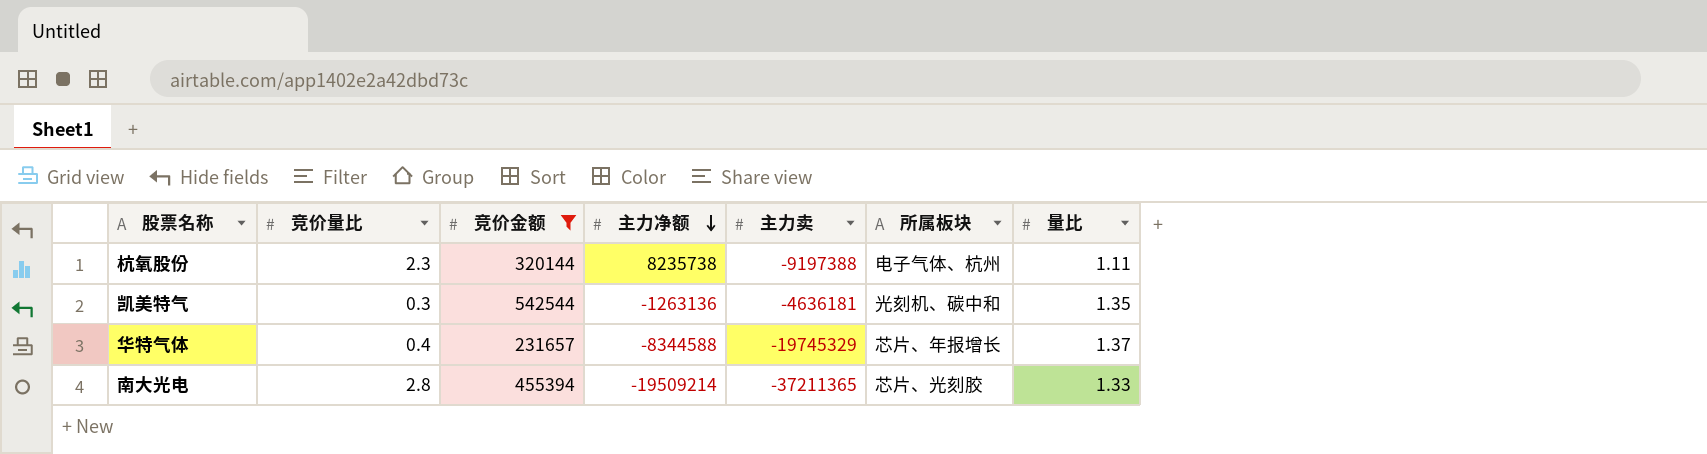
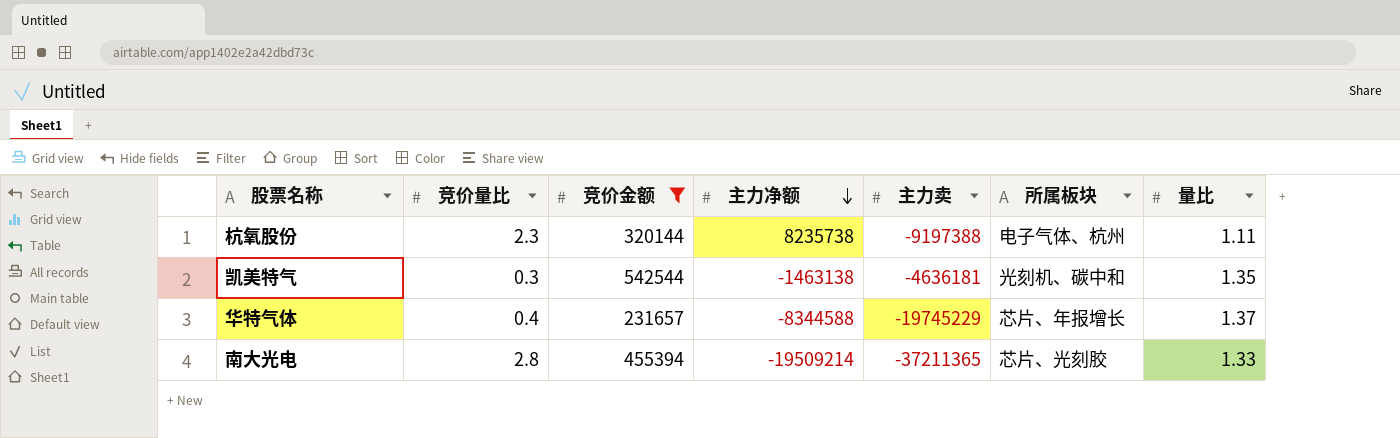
凯美特气 | 主力净额: -1263136 -> -1463138
华特气体 | 主力卖: -19745329 -> -19745229

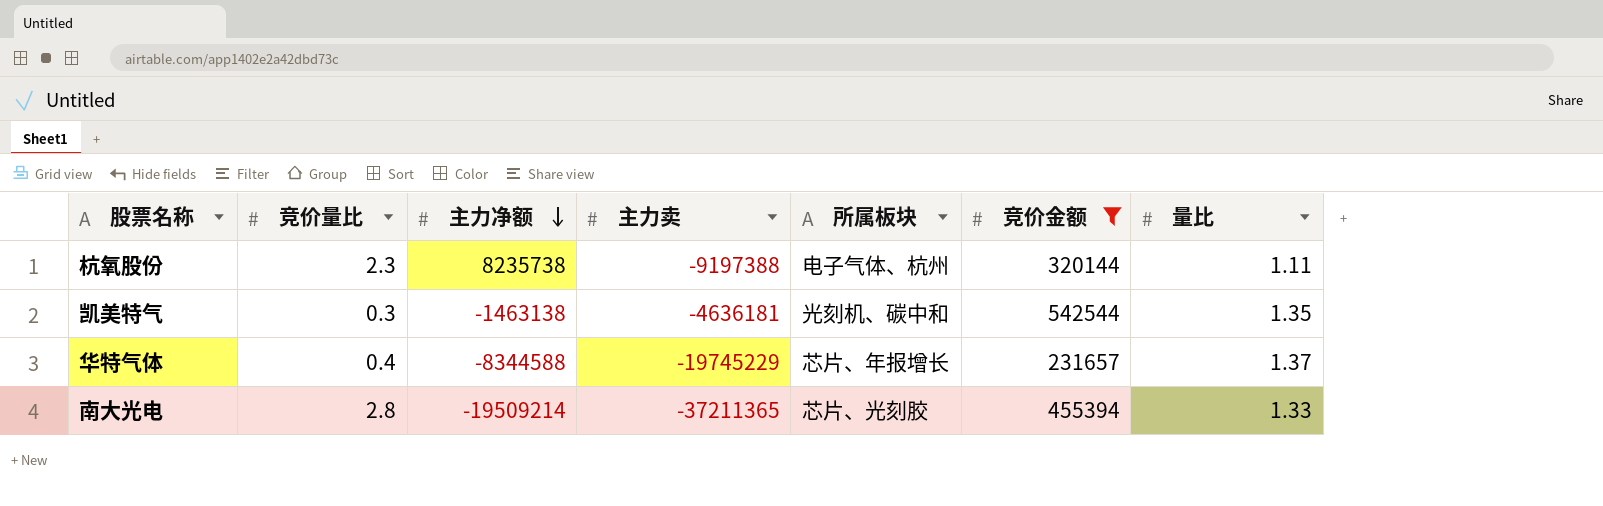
column 竞价金额 | position: 3 -> 6

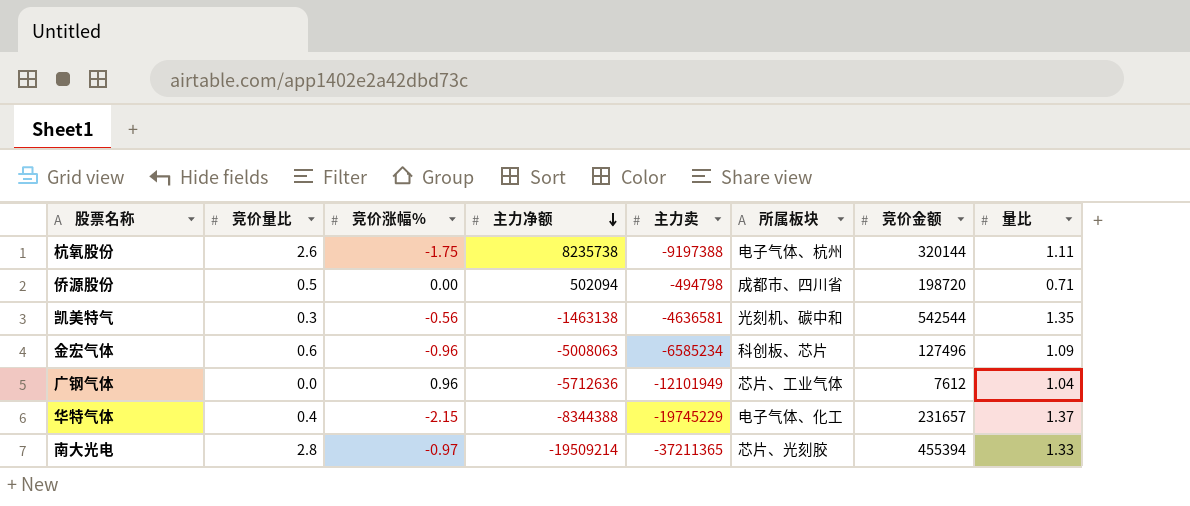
filter: 竞价金额 >= 231657 -> none
column 竞价涨幅% | position: none -> 3
杭氧股份 | 竞价量比: 2.3 -> 2.6
凯美特气 | 主力卖: -4636181 -> -4636581
华特气体 | 主力净额: -8344588 -> -8344388
华特气体 | 所属板块: 芯片、年报增长 -> 电子气体、化工

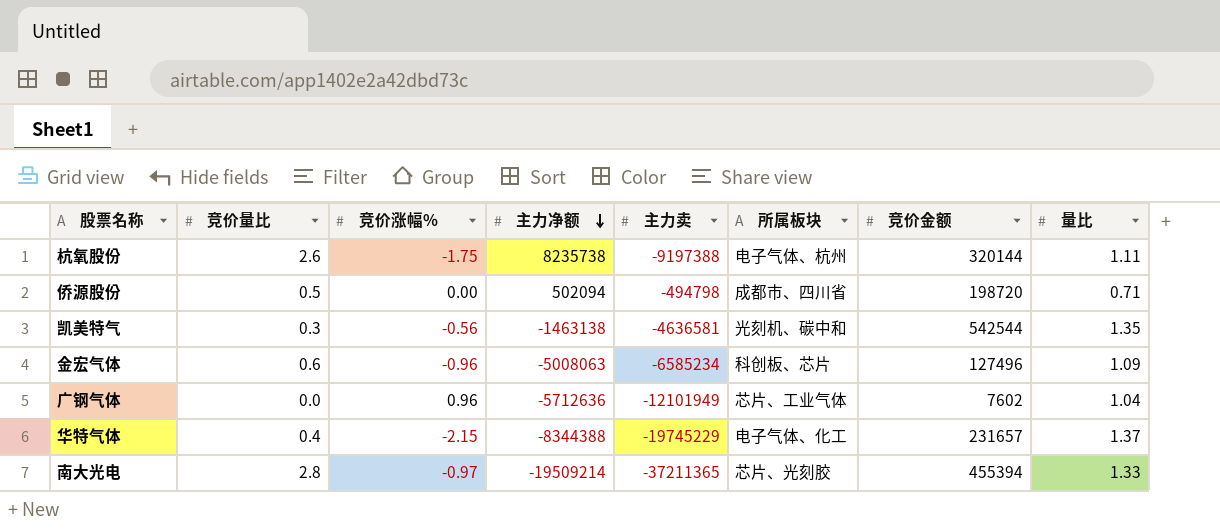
广钢气体 | 竞价金额: 7612 -> 7602

